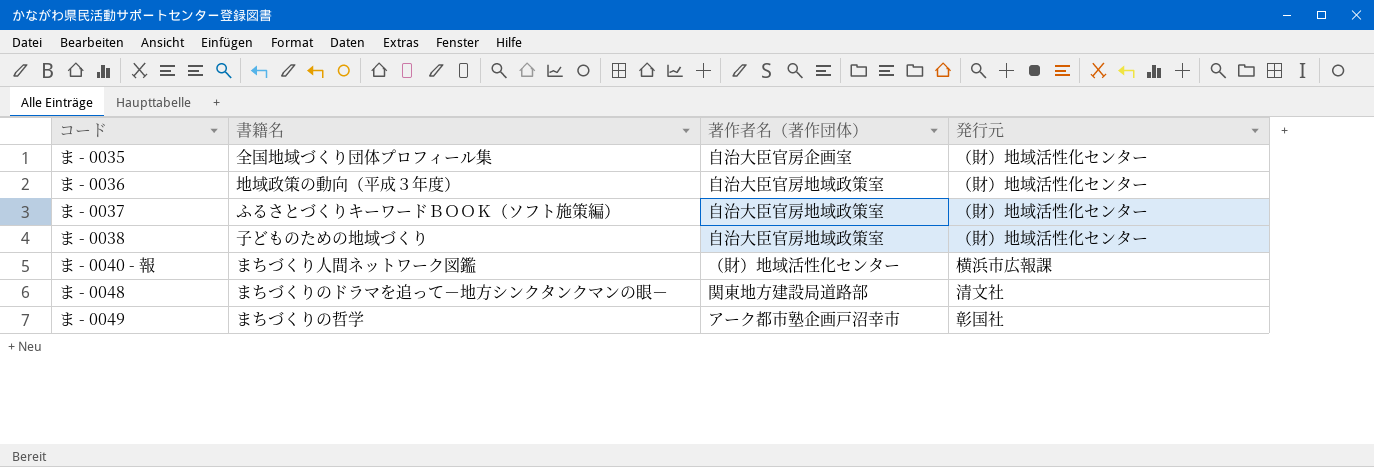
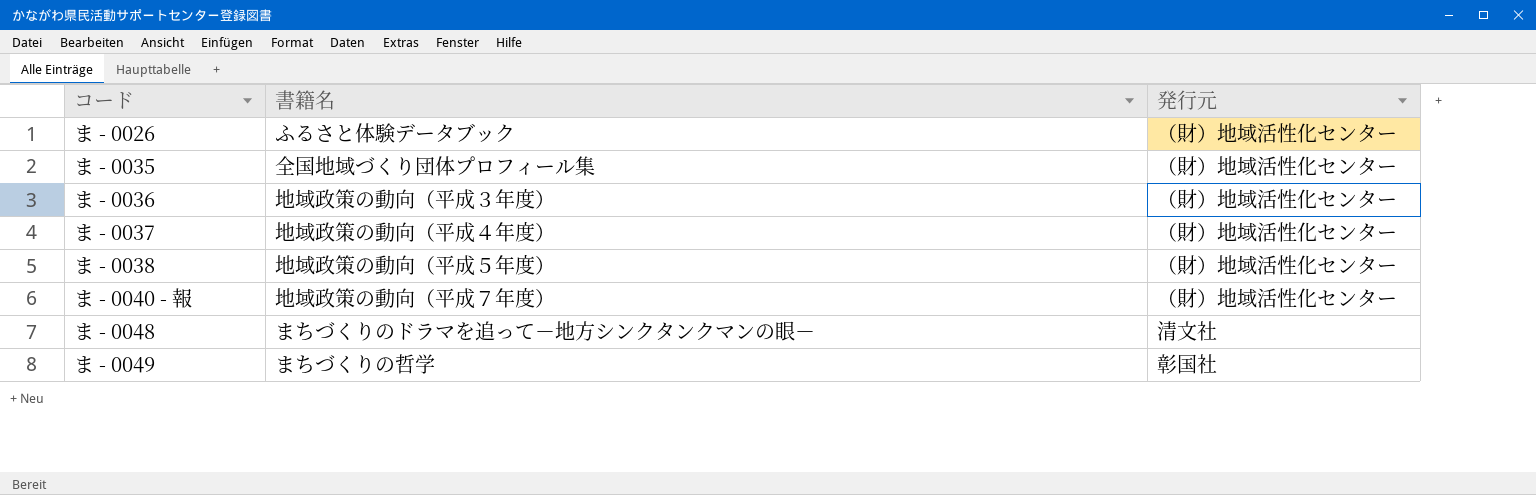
column 著作者名（著作団体） | position: 3 -> none
row ま - 0026: none -> ふるさと体験データブック | （財）地域活性化センター
ま - 0037 | 書籍名: ふるさとづくりキーワードＢＯＯＫ（ソフト施策編） -> 地域政策の動向（平成４年度）
ま - 0038 | 書籍名: 子どものための地域づくり -> 地域政策の動向（平成５年度）
ま - 0040 - 報 | 書籍名: まちづくり人間ネットワーク図鑑 -> 地域政策の動向（平成７年度）
ま - 0040 - 報 | 発行元: 横浜市広報課 -> （財）地域活性化センター

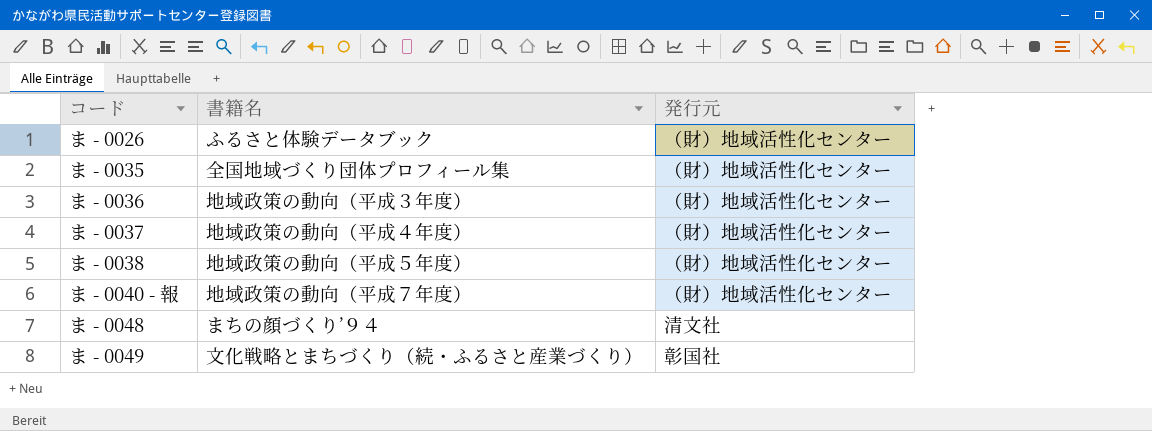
ま - 0048 | 書籍名: まちづくりのドラマを追って－地方シンクタンクマンの眼－ -> まちの顔づくり’９４
ま - 0049 | 書籍名: まちづくりの哲学 -> 文化戦略とまちづくり（続・ふるさと産業づくり）

